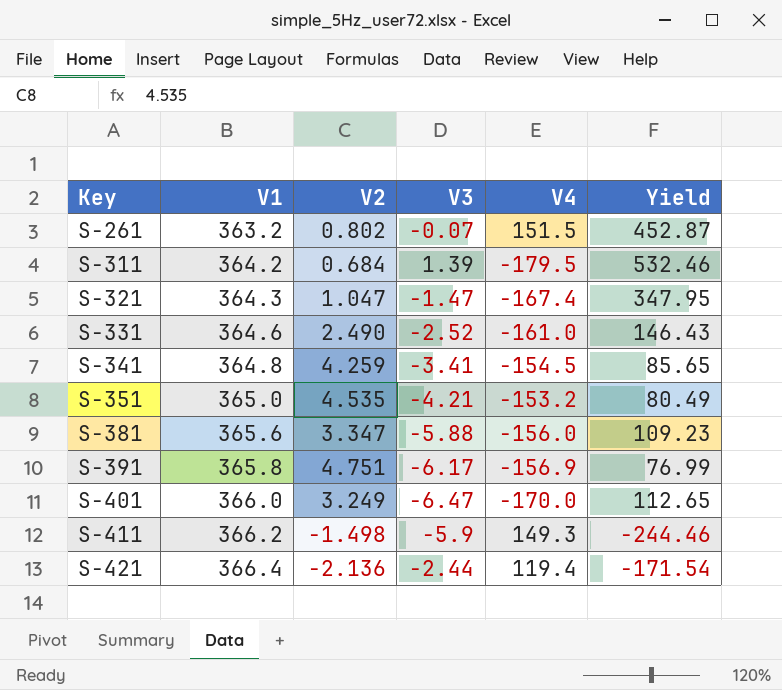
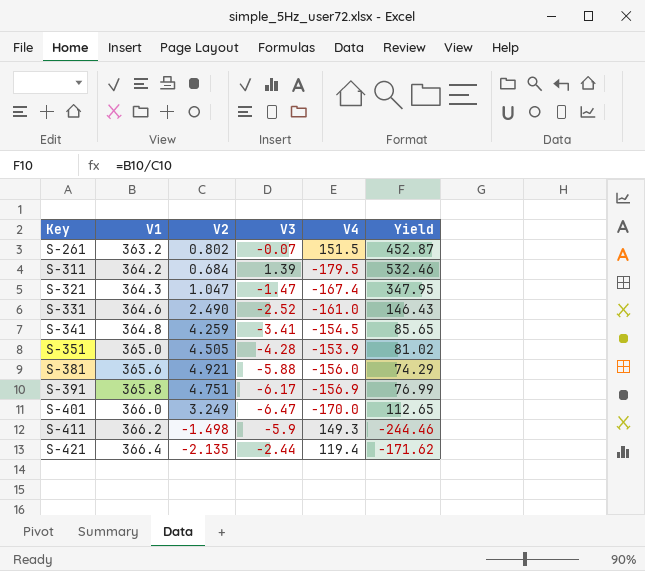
S-351 | V2: 4.535 -> 4.505
S-351 | V3: -4.21 -> -4.28
S-351 | V4: -153.2 -> -153.9
S-351 | Yield: 80.49 -> 81.02
S-381 | V2: 3.347 -> 4.921
S-381 | Yield: 109.23 -> 74.29
S-421 | V2: -2.136 -> -2.135
S-421 | Yield: -171.54 -> -171.62

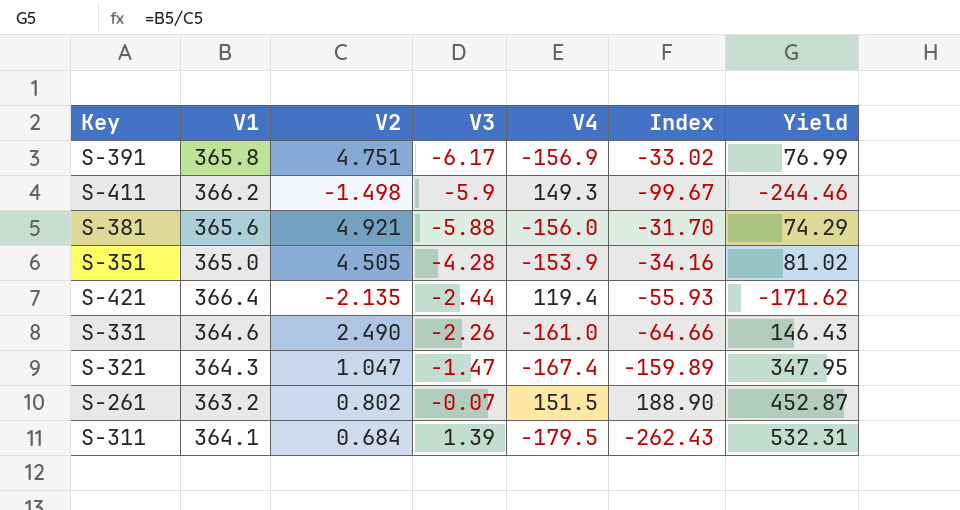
row order: Key ascending -> V3 ascending
column Index | formula: none -> [V4] / [V2]
row S-341: 364.8 | 4.259 | -3.41 | -154.5 | 85.65 -> none
row S-401: 366.0 | 3.249 | -6.47 | -170.0 | 112.65 -> none
S-331 | V3: -2.52 -> -2.26
S-311 | V1: 364.2 -> 364.1
S-311 | Yield: 532.46 -> 532.31

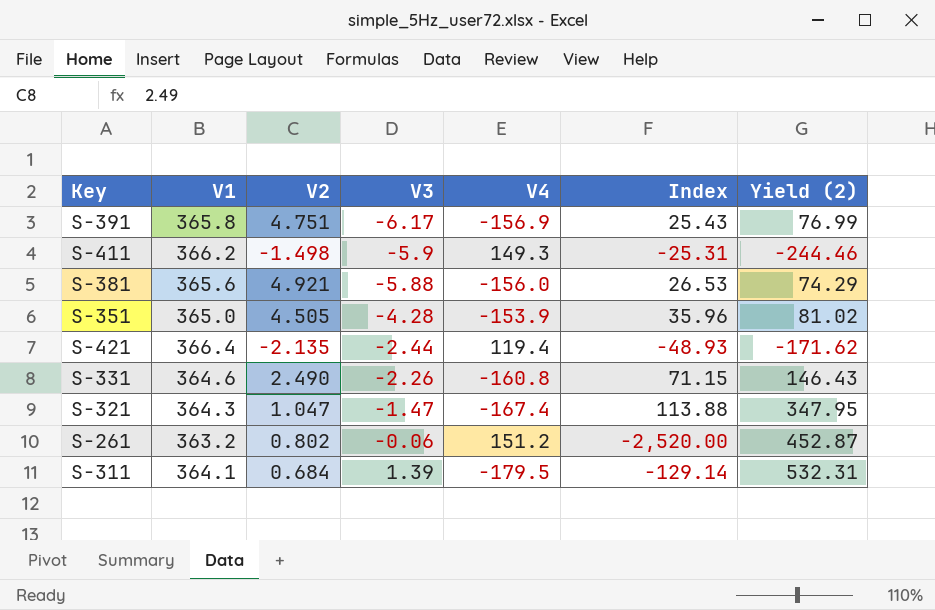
column Index | formula: [V4] / [V2] -> [V4] / [V3]
column name: Yield -> Yield (2)
S-331 | V4: -161.0 -> -160.8
S-261 | V3: -0.07 -> -0.06
S-261 | V4: 151.5 -> 151.2

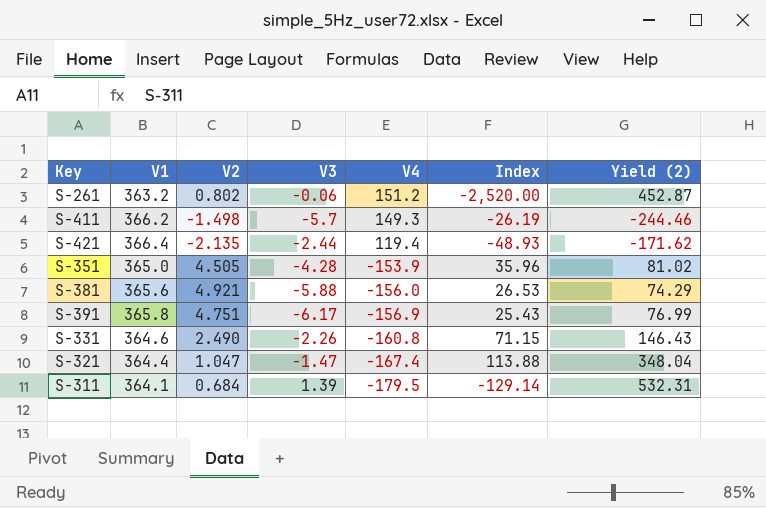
row order: V3 ascending -> V4 descending
S-411 | V3: -5.9 -> -5.7
S-411 | Index: -25.31 -> -26.19
S-321 | V1: 364.3 -> 364.4
S-321 | Yield (2): 347.95 -> 348.04

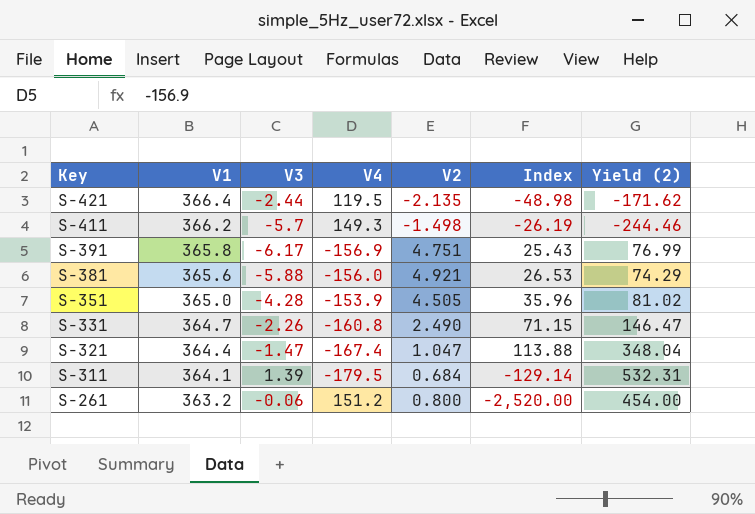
row order: V4 descending -> Key descending
column V2 | position: 3 -> 5
S-421 | V4: 119.4 -> 119.5
S-421 | Index: -48.93 -> -48.98
S-331 | V1: 364.6 -> 364.7
S-331 | Yield (2): 146.43 -> 146.47
S-261 | V2: 0.802 -> 0.800
S-261 | Yield (2): 452.87 -> 454.00

